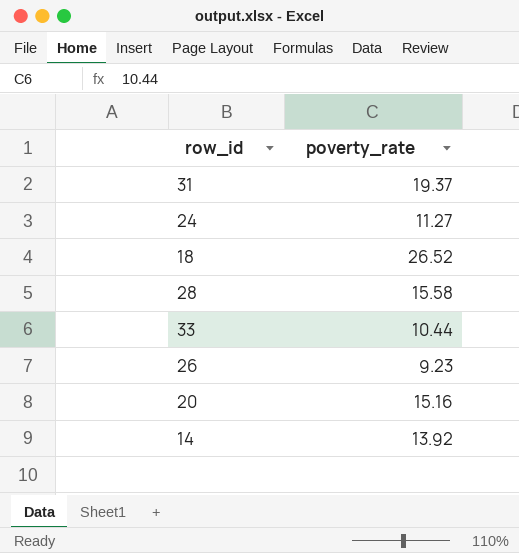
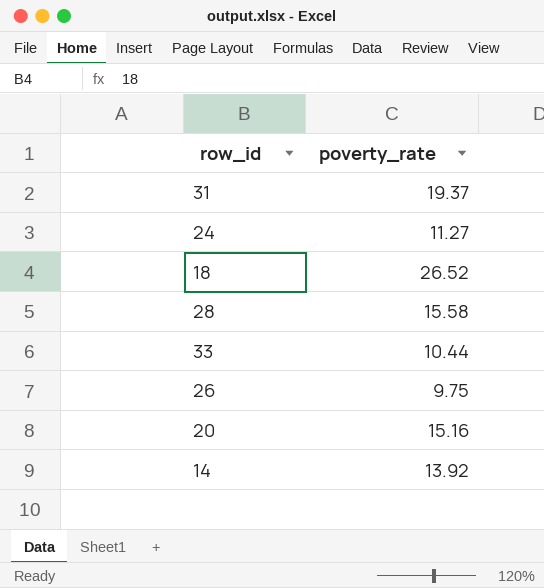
26 | poverty_rate: 9.23 -> 9.75

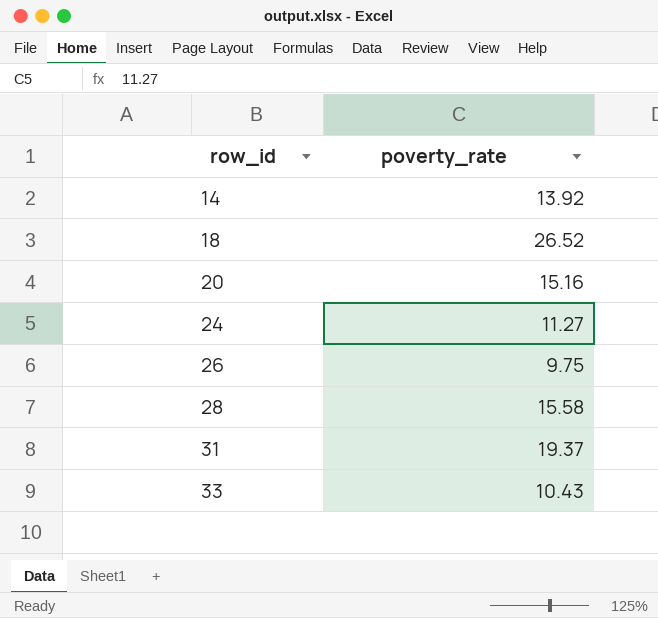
row order: none -> row_id ascending
33 | poverty_rate: 10.44 -> 10.43

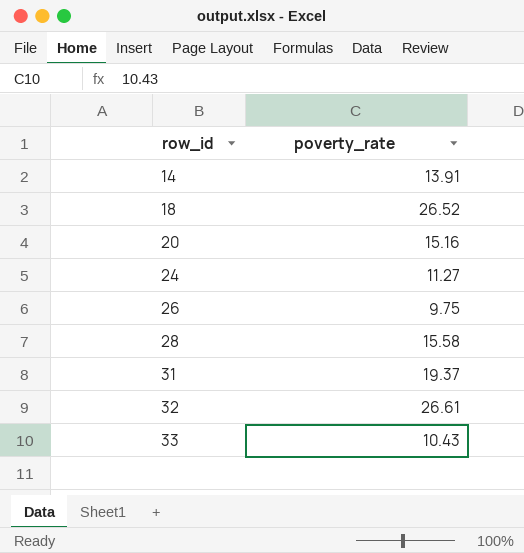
14 | poverty_rate: 13.92 -> 13.91
row 32: none -> 26.61

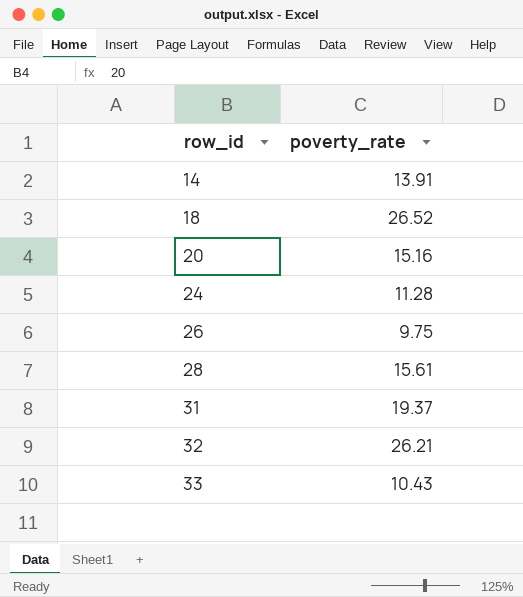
24 | poverty_rate: 11.27 -> 11.28
28 | poverty_rate: 15.58 -> 15.61
32 | poverty_rate: 26.61 -> 26.21

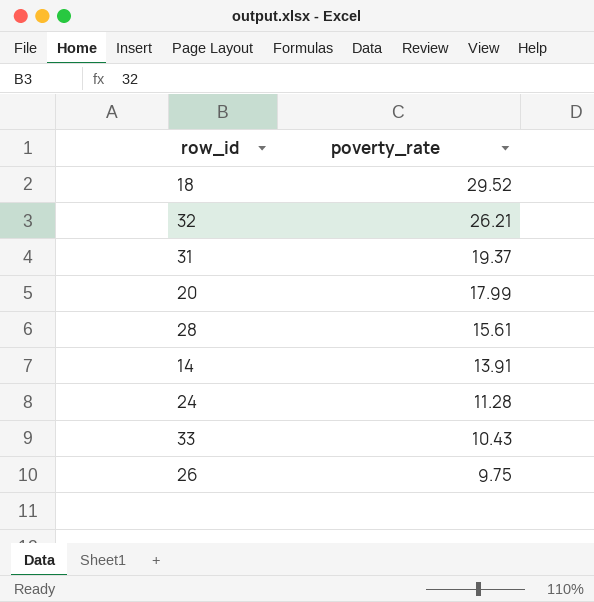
row order: row_id ascending -> poverty_rate descending
18 | poverty_rate: 26.52 -> 29.52
20 | poverty_rate: 15.16 -> 17.99

